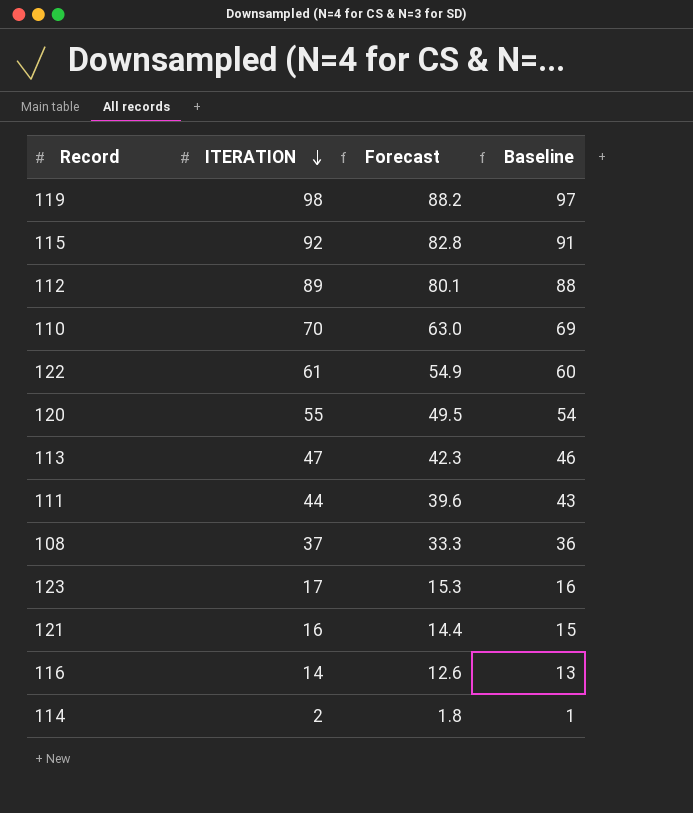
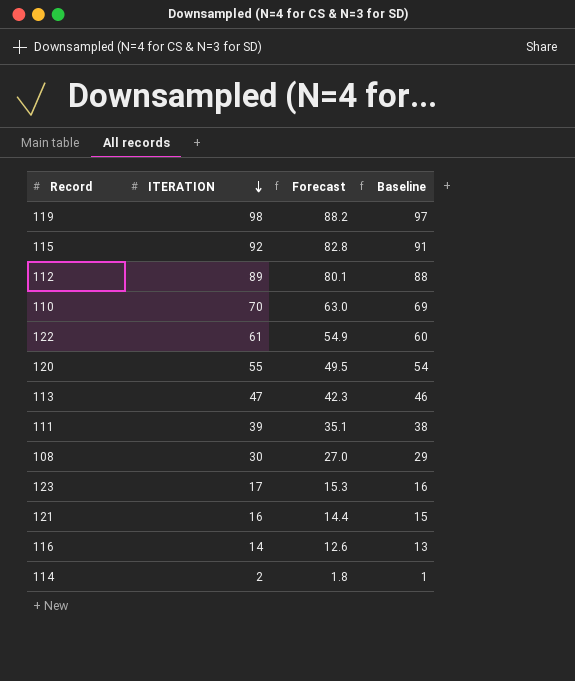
111 | ITERATION: 44 -> 39
111 | Forecast: 39.6 -> 35.1
111 | Baseline: 43 -> 38
108 | ITERATION: 37 -> 30
108 | Forecast: 33.3 -> 27.0
108 | Baseline: 36 -> 29

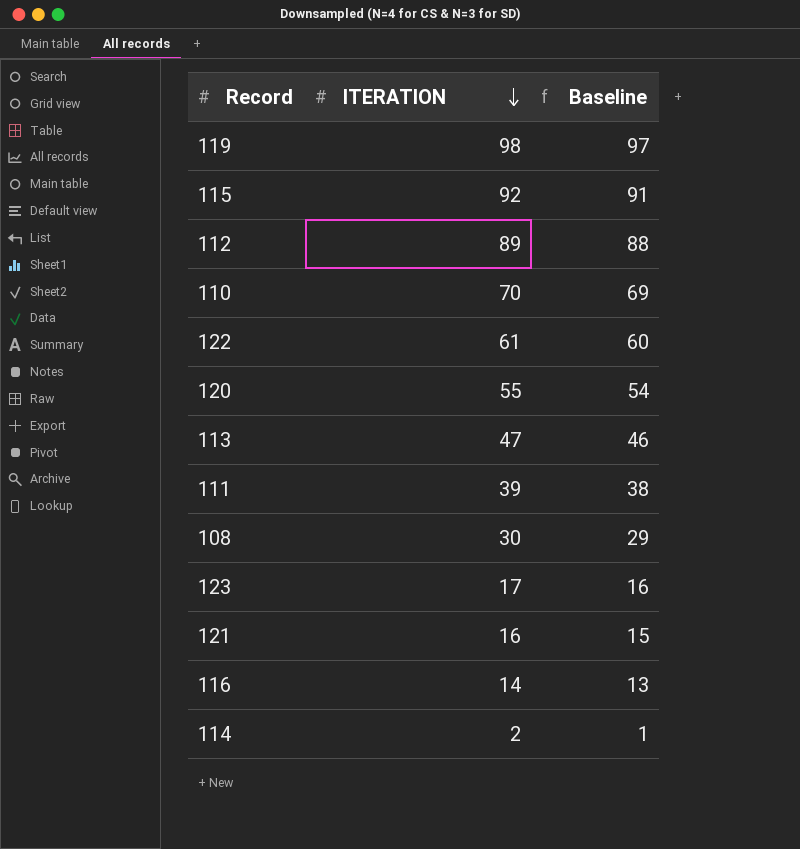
column Forecast | formula: [ITERATION] * 0.9 -> none

